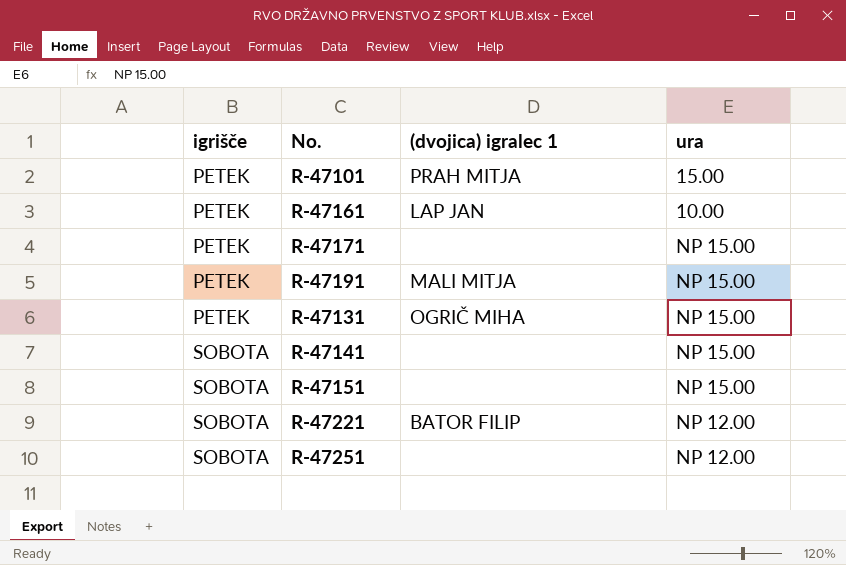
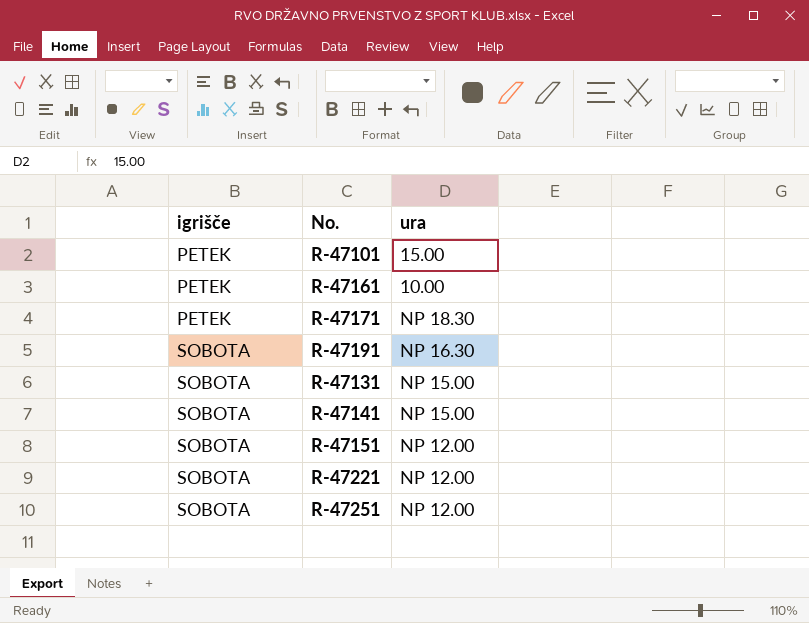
column (dvojica) igralec 1 | position: 3 -> none
R-47171 | ura: NP 15.00 -> NP 18.30
R-47191 | igrišče: PETEK -> SOBOTA
R-47191 | ura: NP 15.00 -> NP 16.30
R-47131 | igrišče: PETEK -> SOBOTA
R-47151 | ura: NP 15.00 -> NP 12.00

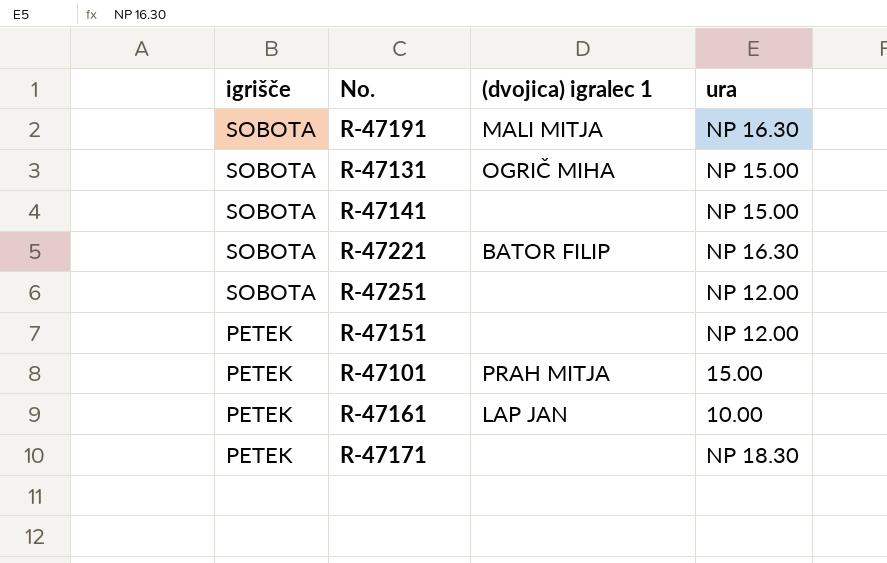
row order: igrišče ascending -> igrišče descending
column (dvojica) igralec 1 | position: none -> 3
R-47221 | ura: NP 12.00 -> NP 16.30
R-47151 | igrišče: SOBOTA -> PETEK

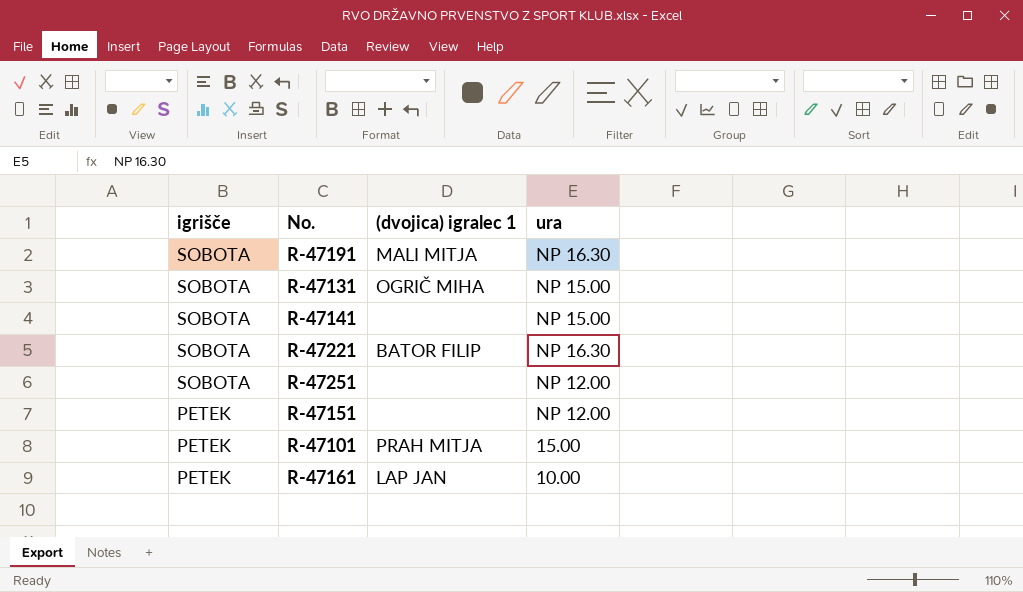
row R-47171: PETEK | none | NP 18.30 -> none

